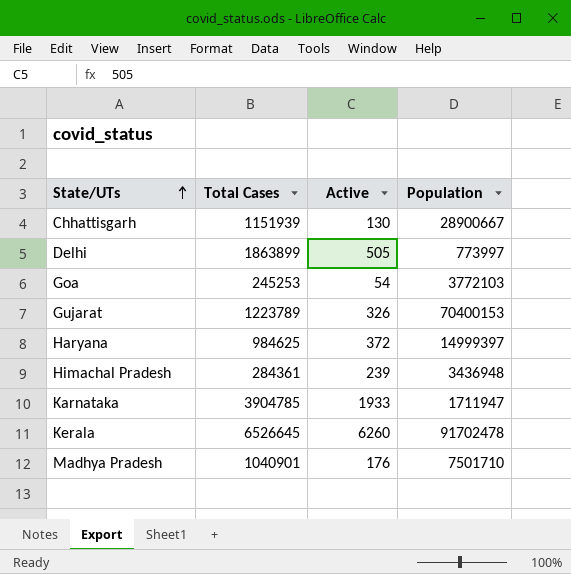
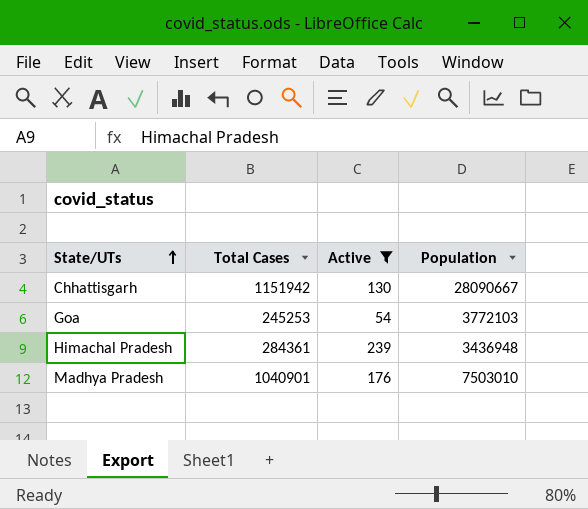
filter: none -> Active <= 239
Chhattisgarh | Total Cases: 1151939 -> 1151942
Chhattisgarh | Population: 28900667 -> 28090667
Madhya Pradesh | Population: 7501710 -> 7503010

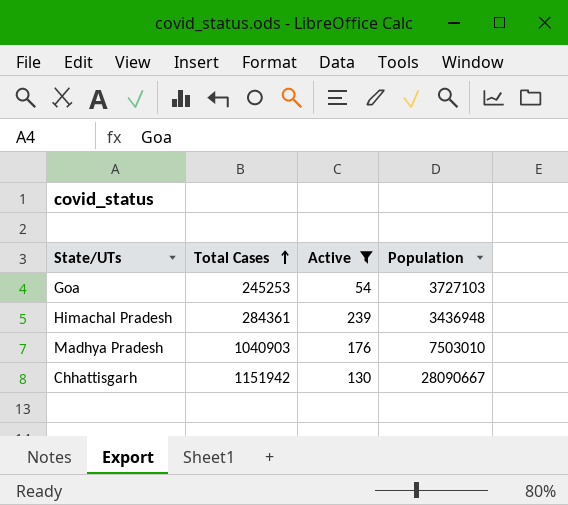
row order: State/UTs ascending -> Total Cases ascending
Goa | Population: 3772103 -> 3727103
Madhya Pradesh | Total Cases: 1040901 -> 1040903

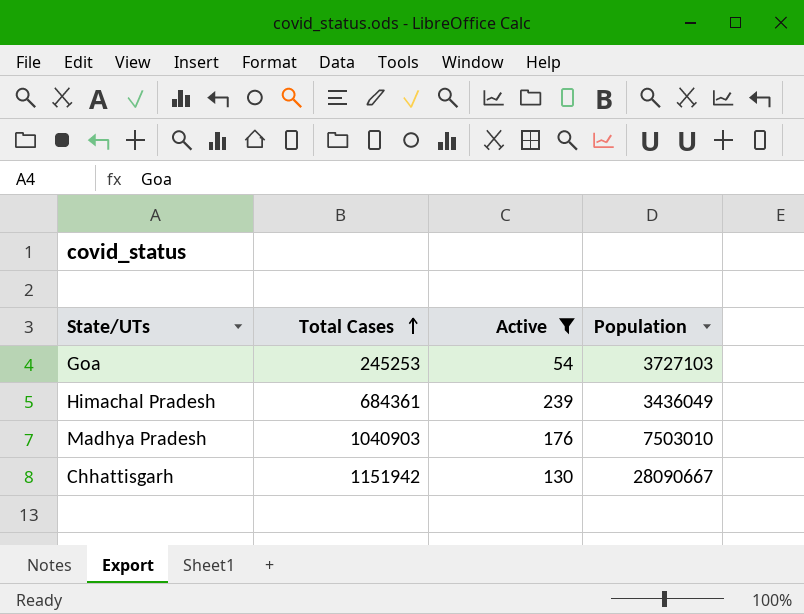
Himachal Pradesh | Total Cases: 284361 -> 684361
Himachal Pradesh | Population: 3436948 -> 3436049

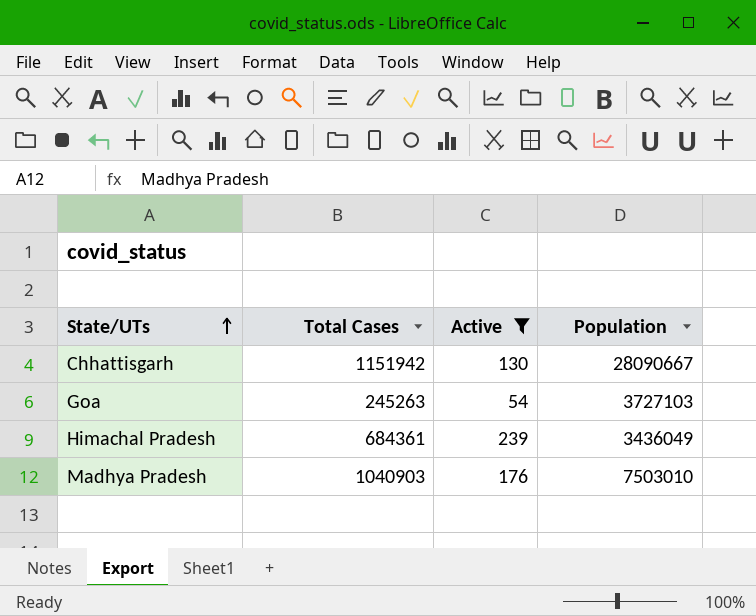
row order: Total Cases ascending -> State/UTs ascending
Goa | Total Cases: 245253 -> 245263

